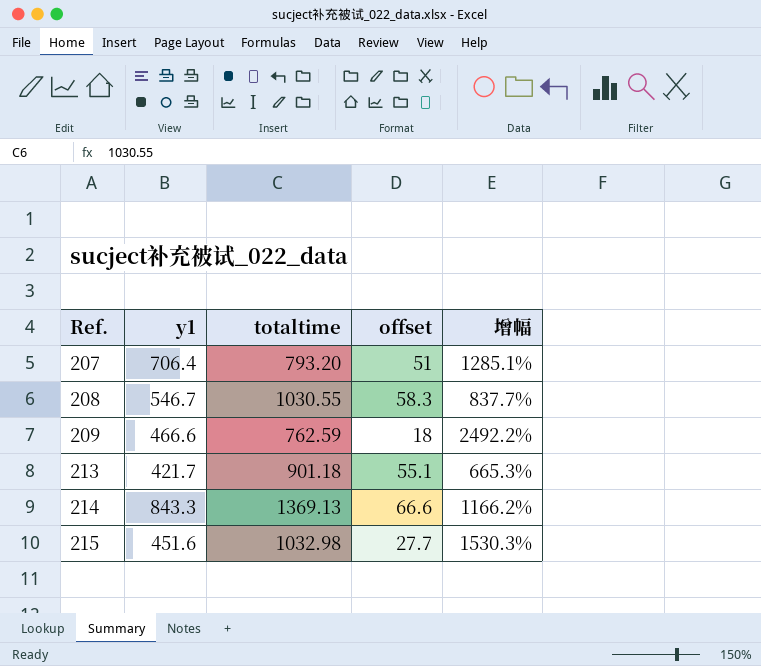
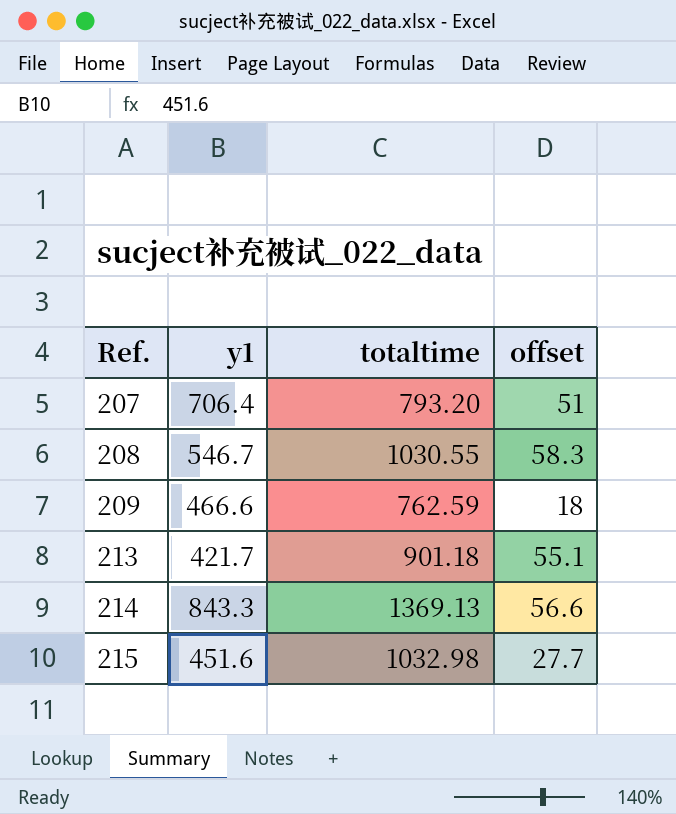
column 增幅 | formula: ([y1] - [offset]) / [offset] -> none
214 | offset: 66.6 -> 56.6

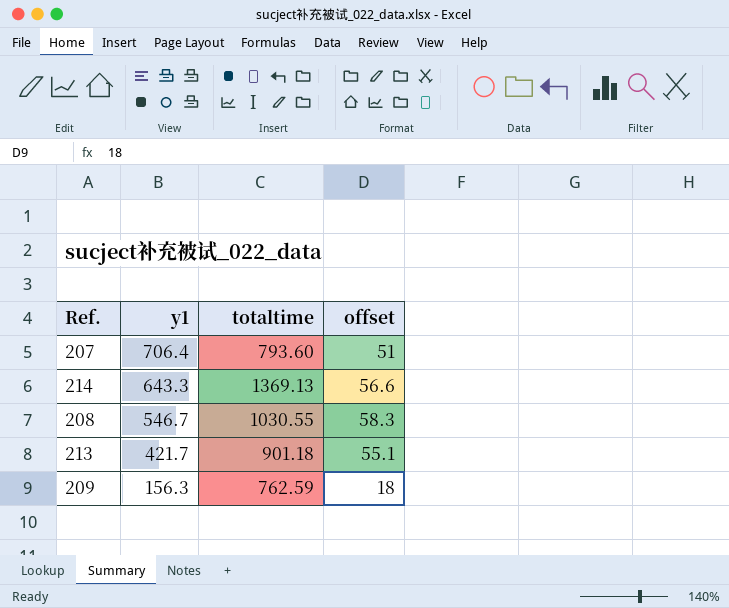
row order: Ref. ascending -> y1 descending
row 215: 451.6 | 1032.98 | 27.7 -> none
207 | totaltime: 793.20 -> 793.60
214 | y1: 843.3 -> 643.3
209 | y1: 466.6 -> 156.3

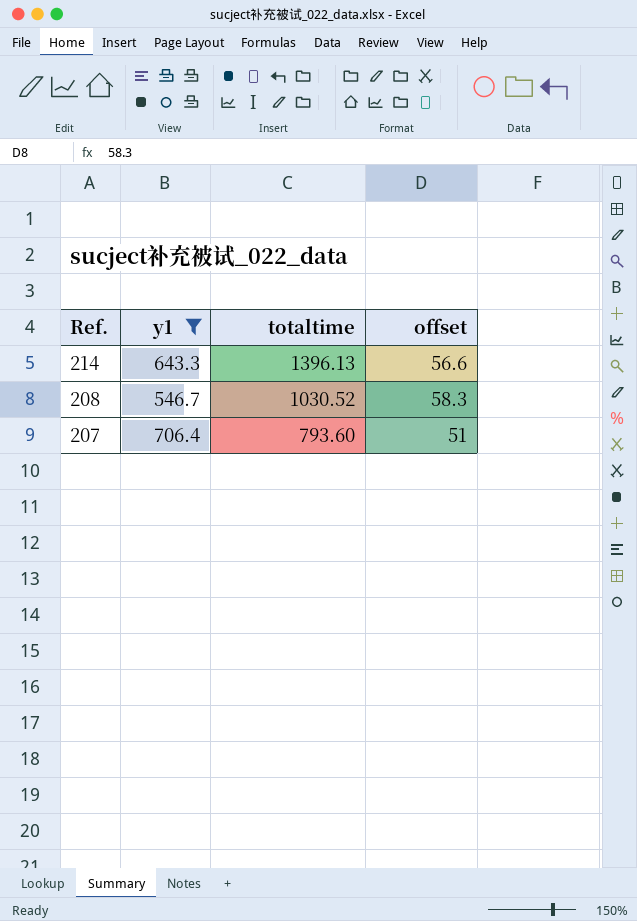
filter: none -> y1 >= 546.7
row order: y1 descending -> Ref. descending
214 | totaltime: 1369.13 -> 1396.13
208 | totaltime: 1030.55 -> 1030.52

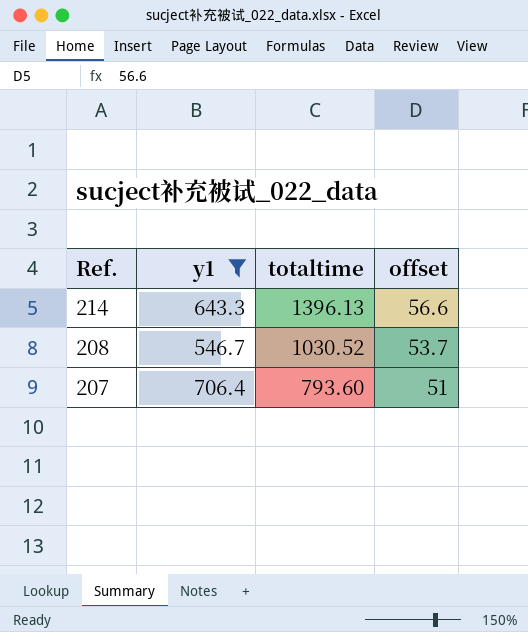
208 | offset: 58.3 -> 53.7

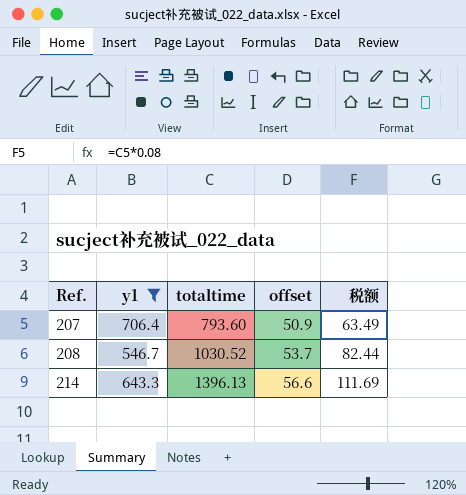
row order: Ref. descending -> Ref. ascending
column 税额 | formula: none -> [totaltime] * 0.08
207 | offset: 51 -> 50.9

